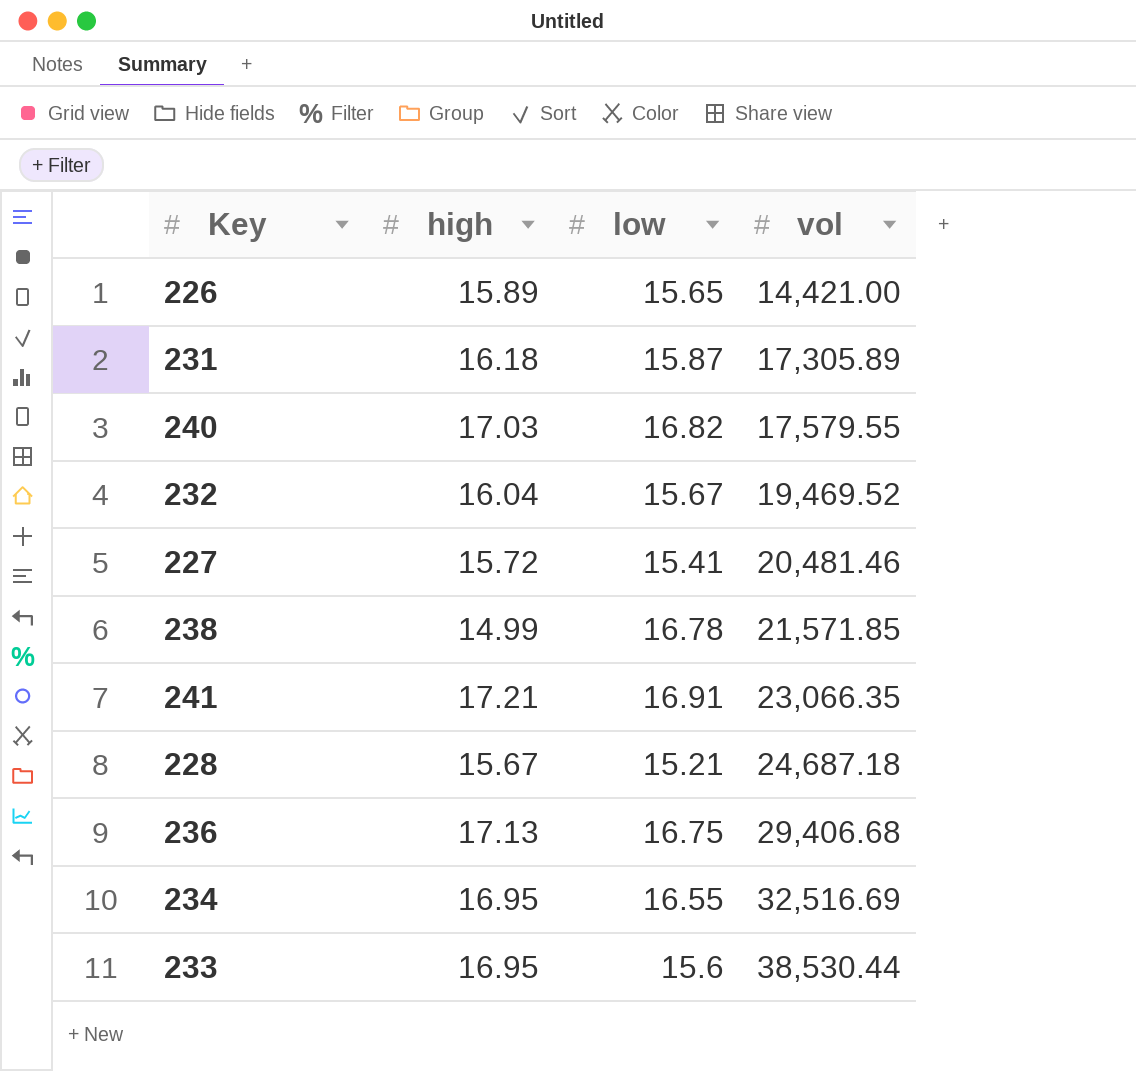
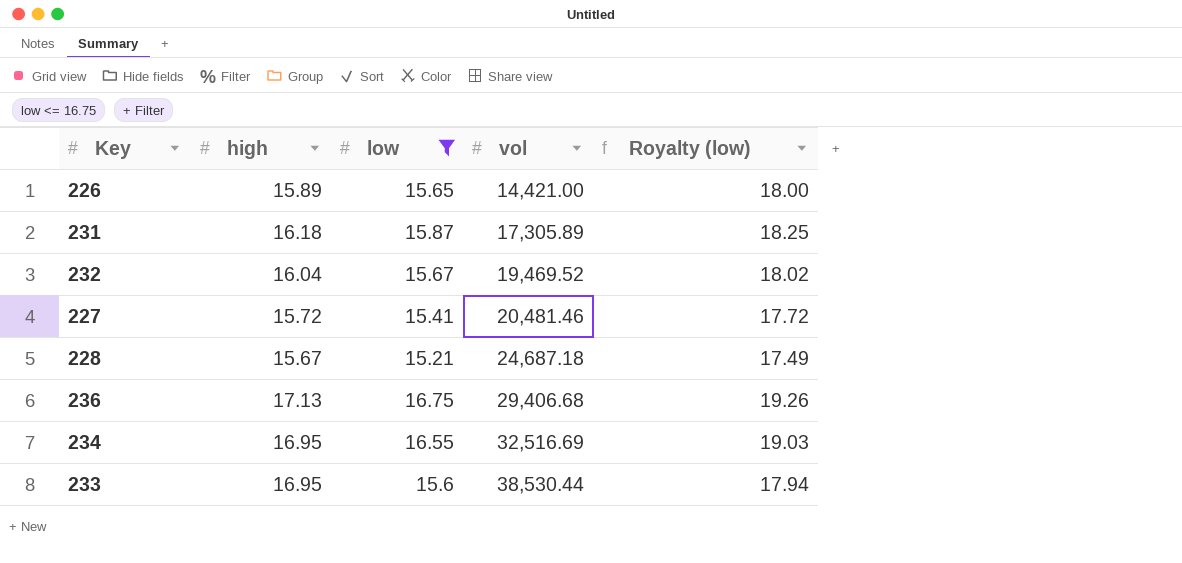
filter: none -> low <= 16.75
column Royalty (low) | formula: none -> [low] * 1.15

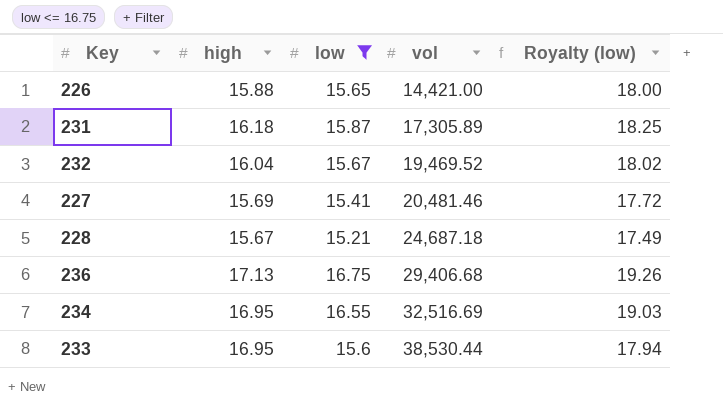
226 | high: 15.89 -> 15.88
227 | high: 15.72 -> 15.69

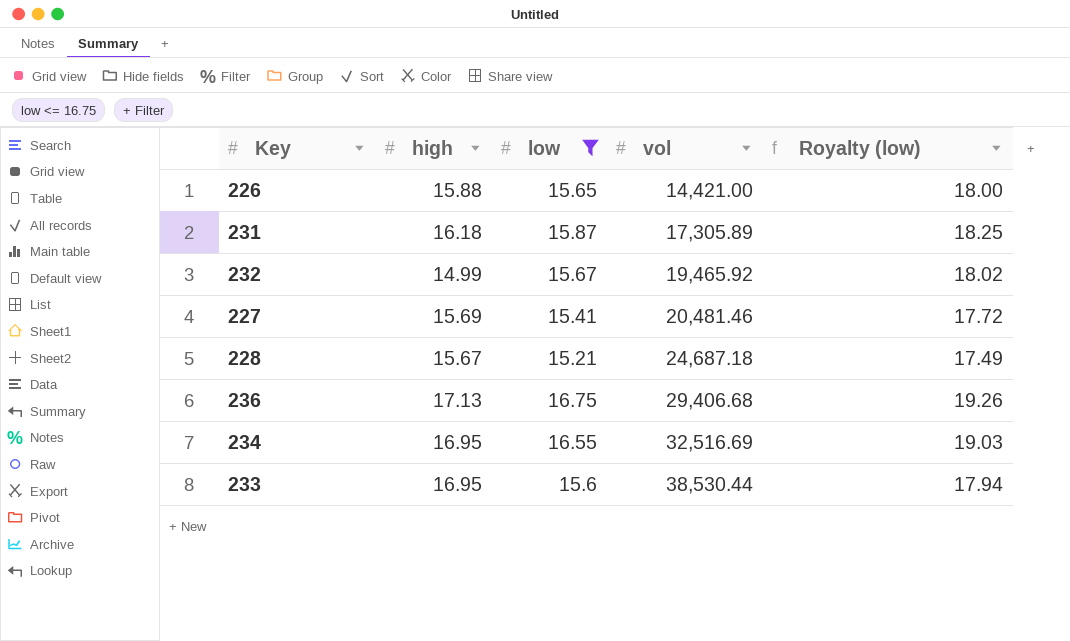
232 | high: 16.04 -> 14.99
232 | vol: 19,469.52 -> 19,465.92

